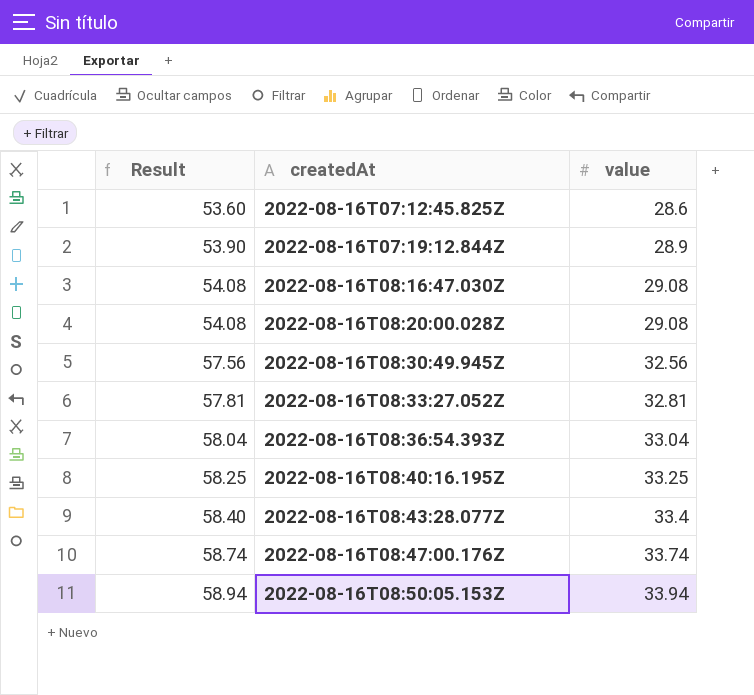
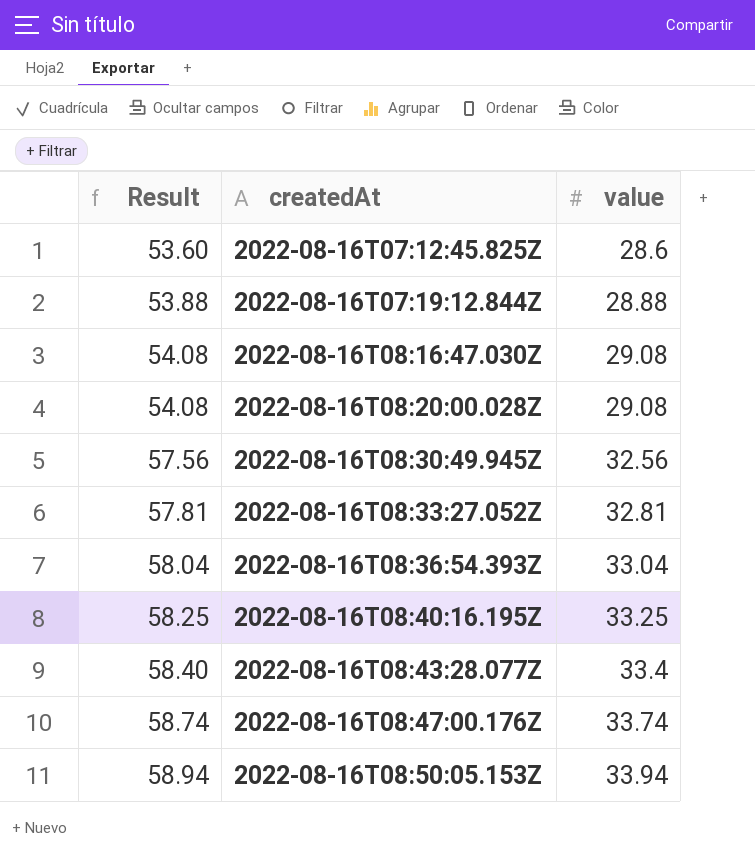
2022-08-16T07:19:12.844Z | Result: 53.90 -> 53.88
2022-08-16T07:19:12.844Z | value: 28.9 -> 28.88

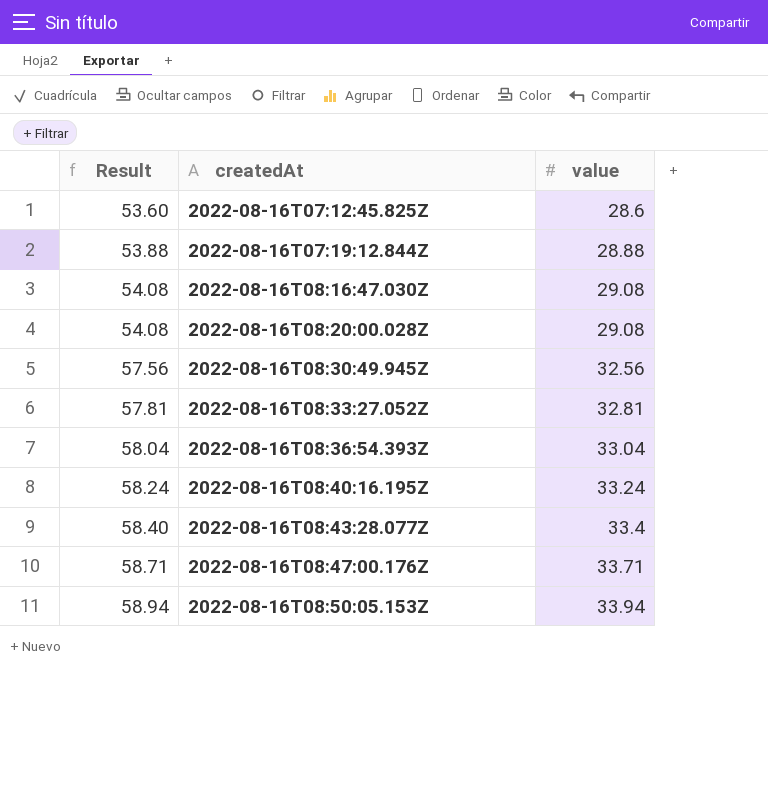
2022-08-16T08:40:16.195Z | Result: 58.25 -> 58.24
2022-08-16T08:40:16.195Z | value: 33.25 -> 33.24
2022-08-16T08:47:00.176Z | Result: 58.74 -> 58.71
2022-08-16T08:47:00.176Z | value: 33.74 -> 33.71

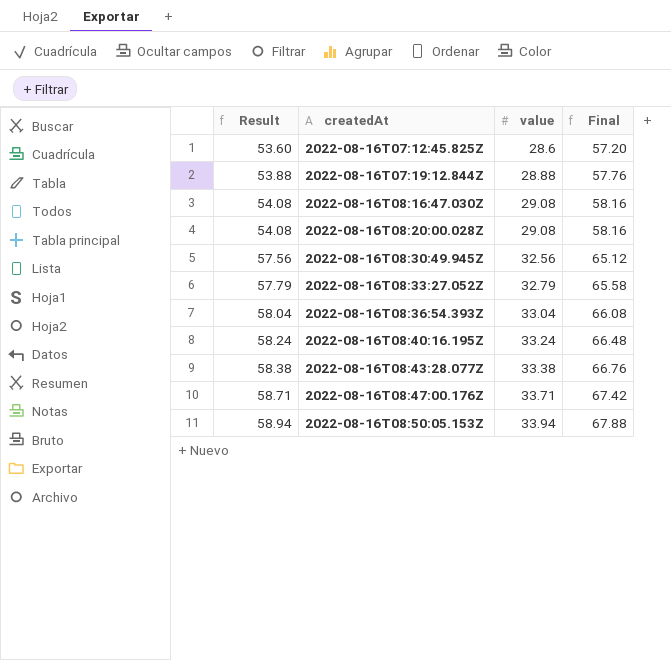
column Final | formula: none -> [value] * 2
2022-08-16T08:33:27.052Z | Result: 57.81 -> 57.79
2022-08-16T08:33:27.052Z | value: 32.81 -> 32.79
2022-08-16T08:43:28.077Z | Result: 58.40 -> 58.38
2022-08-16T08:43:28.077Z | value: 33.4 -> 33.38

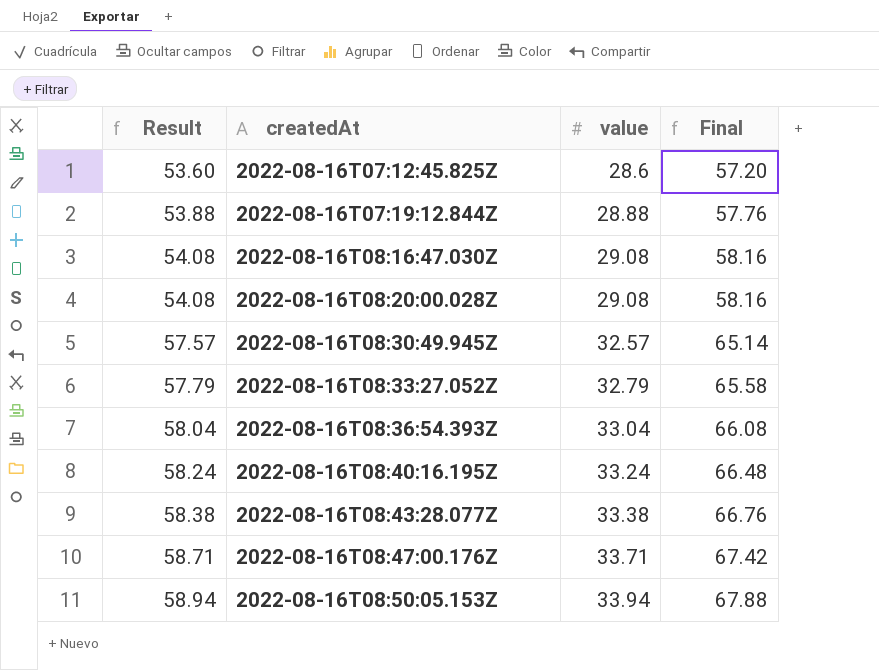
2022-08-16T08:30:49.945Z | Result: 57.56 -> 57.57
2022-08-16T08:30:49.945Z | value: 32.56 -> 32.57
2022-08-16T08:30:49.945Z | Final: 65.12 -> 65.14

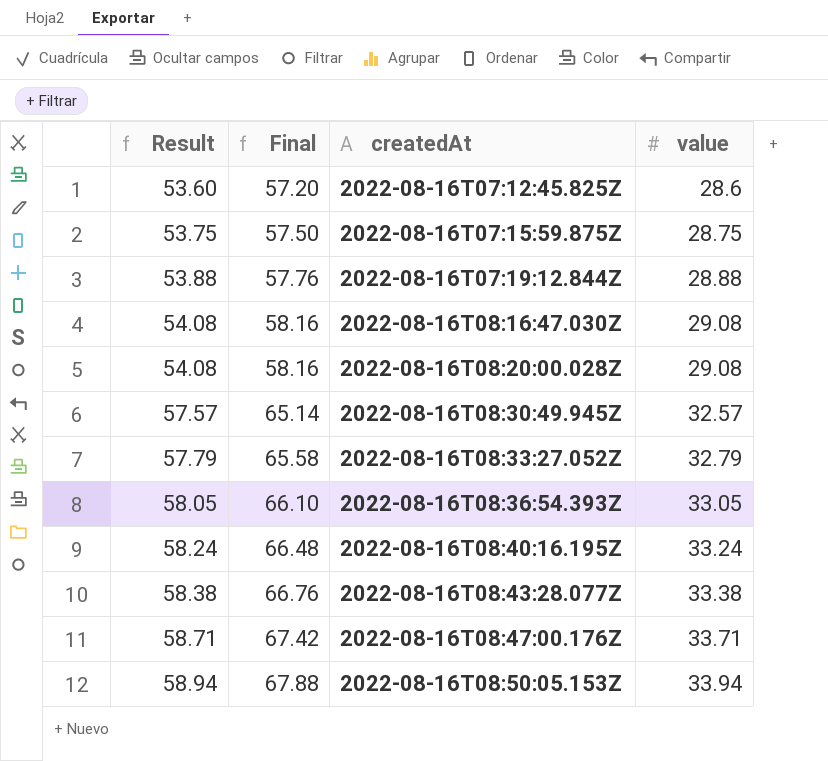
column Final | position: 4 -> 2
row 2022-08-16T07:15:59.875Z: none -> 53.75 | 57.50 | 28.75
2022-08-16T08:36:54.393Z | Result: 58.04 -> 58.05
2022-08-16T08:36:54.393Z | Final: 66.08 -> 66.10
2022-08-16T08:36:54.393Z | value: 33.04 -> 33.05

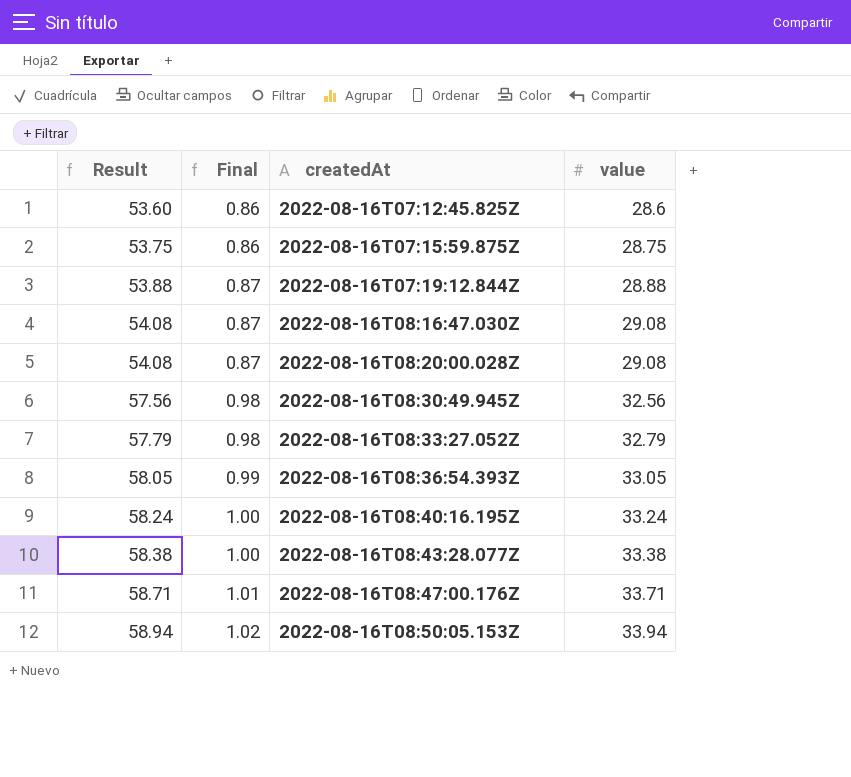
column Final | formula: [value] * 2 -> [value] * 0.03
2022-08-16T08:30:49.945Z | Result: 57.57 -> 57.56
2022-08-16T08:30:49.945Z | value: 32.57 -> 32.56

